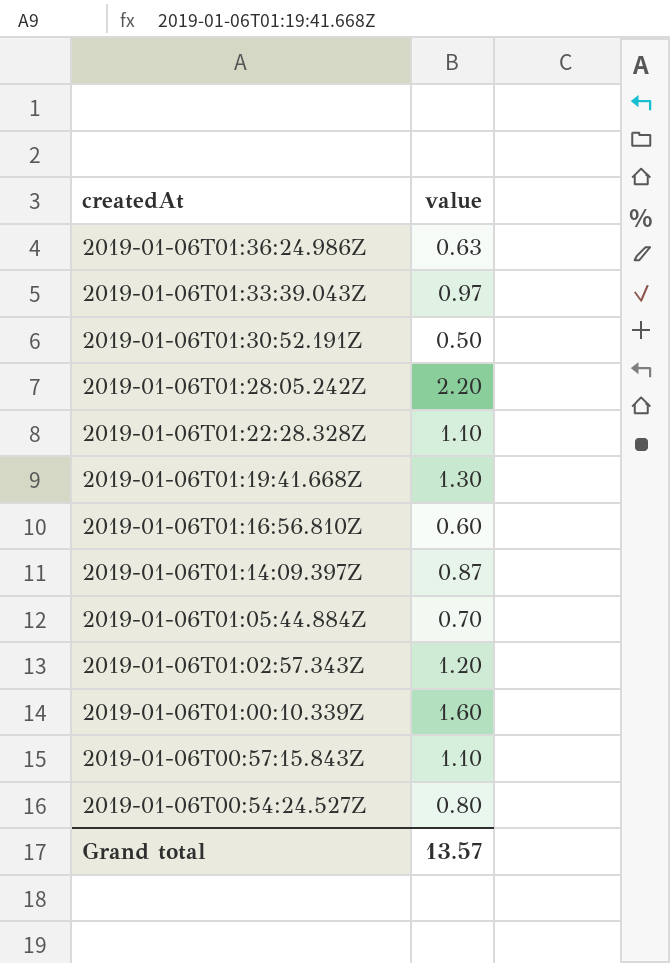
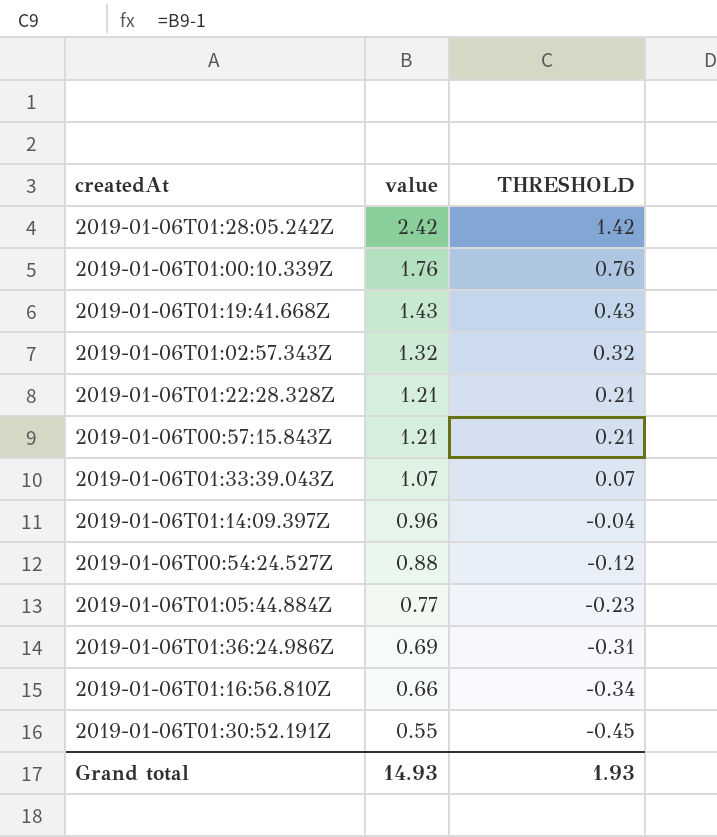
row order: createdAt descending -> value descending
column THRESHOLD | formula: none -> [value] - 1
2019-01-06T01:28:05.242Z | value: 2.20 -> 2.42
2019-01-06T01:00:10.339Z | value: 1.60 -> 1.76
2019-01-06T01:19:41.668Z | value: 1.30 -> 1.43
2019-01-06T01:02:57.343Z | value: 1.20 -> 1.32
2019-01-06T01:22:28.328Z | value: 1.10 -> 1.21
2019-01-06T00:57:15.843Z | value: 1.10 -> 1.21
2019-01-06T01:33:39.043Z | value: 0.97 -> 1.07
2019-01-06T01:14:09.397Z | value: 0.87 -> 0.96
2019-01-06T00:54:24.527Z | value: 0.80 -> 0.88
2019-01-06T01:05:44.884Z | value: 0.70 -> 0.77
2019-01-06T01:36:24.986Z | value: 0.63 -> 0.69
2019-01-06T01:16:56.810Z | value: 0.60 -> 0.66
2019-01-06T01:30:52.191Z | value: 0.50 -> 0.55
Grand total | value: 13.57 -> 14.93

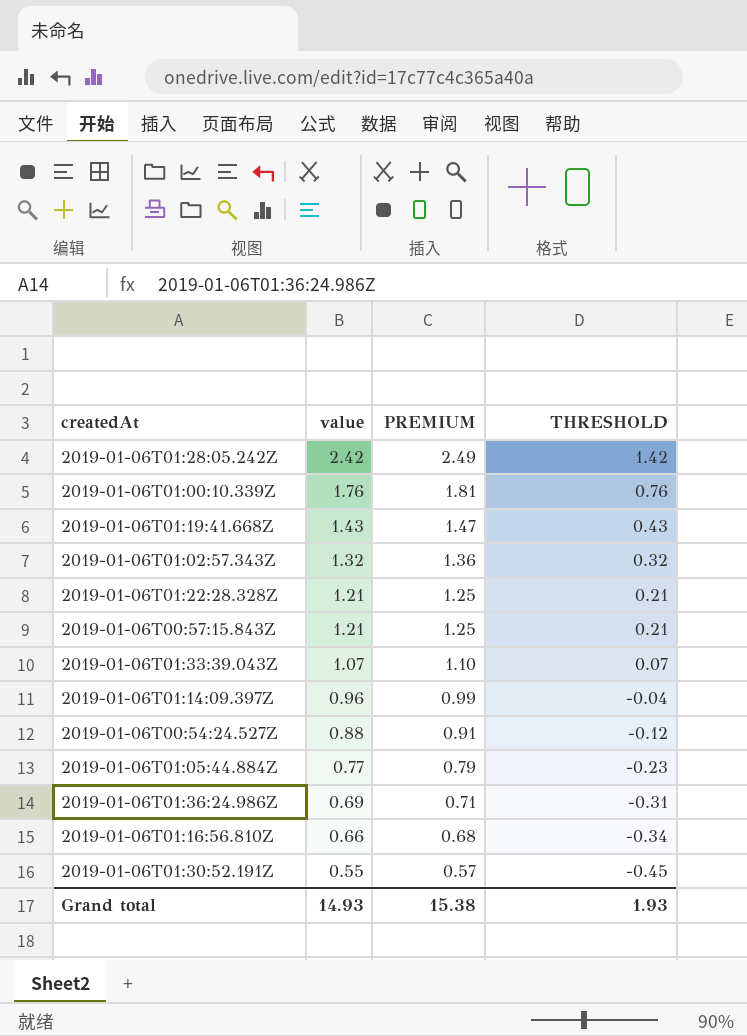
column PREMIUM | formula: none -> [value] * 1.03

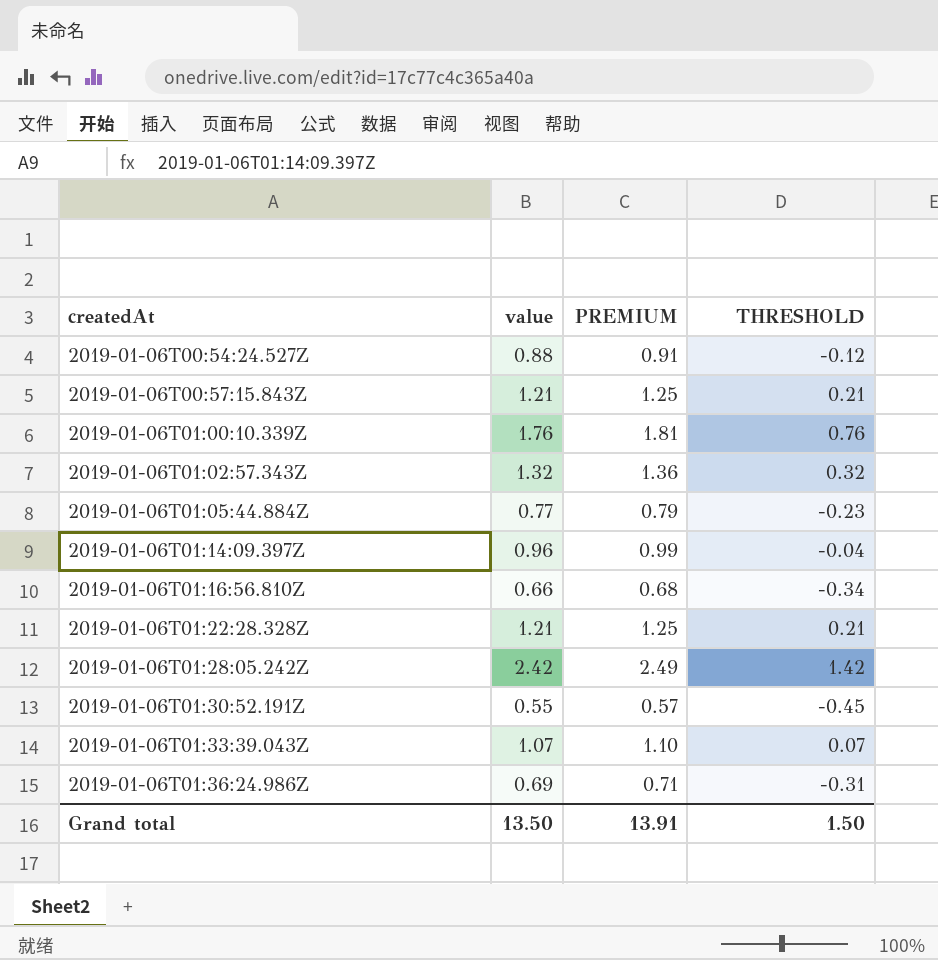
row order: value descending -> createdAt ascending
row 2019-01-06T01:19:41.668Z: 1.43 | 1.47 | 0.43 -> none
Grand total | value: 14.93 -> 13.50
Grand total | PREMIUM: 15.38 -> 13.91
Grand total | THRESHOLD: 1.93 -> 1.50

